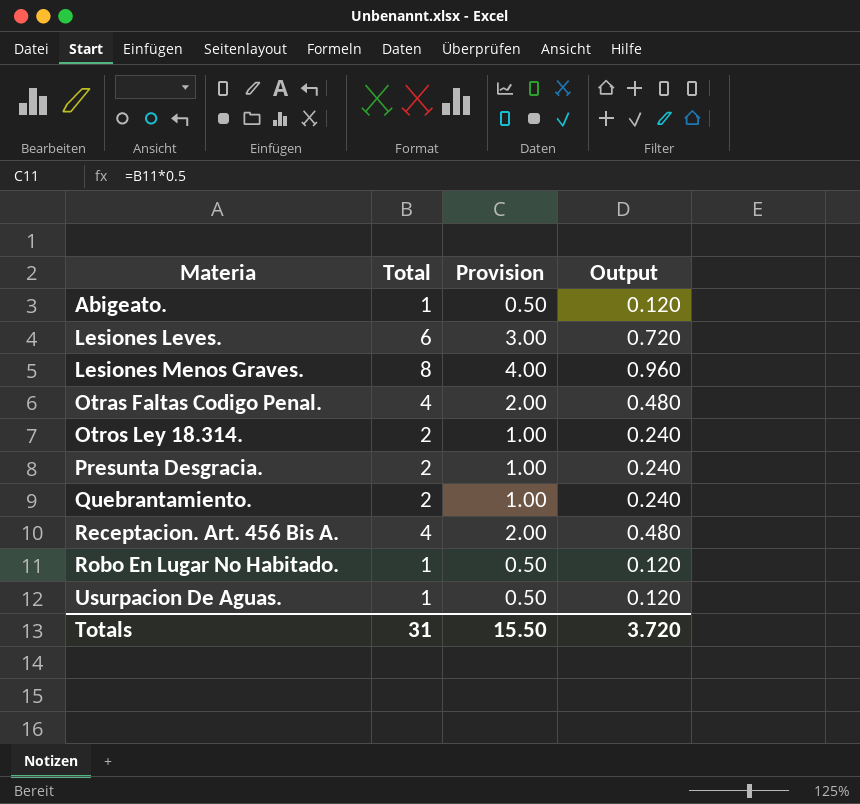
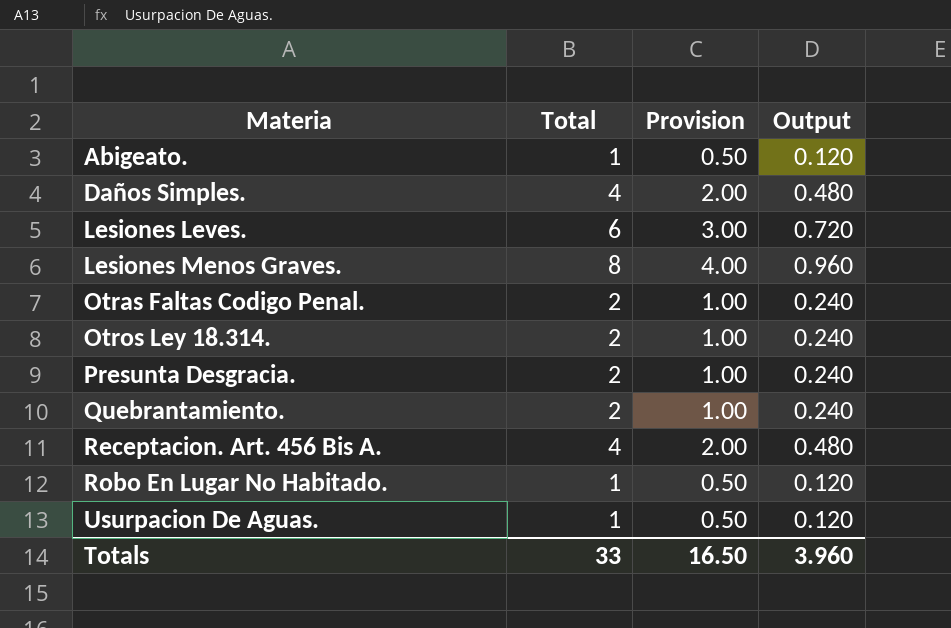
row Daños Simples.: none -> 4 | 2.00 | 0.480
Otras Faltas Codigo Penal. | Total: 4 -> 2
Otras Faltas Codigo Penal. | Provision: 2.00 -> 1.00
Otras Faltas Codigo Penal. | Output: 0.480 -> 0.240
Totals | Total: 31 -> 33
Totals | Provision: 15.50 -> 16.50
Totals | Output: 3.720 -> 3.960

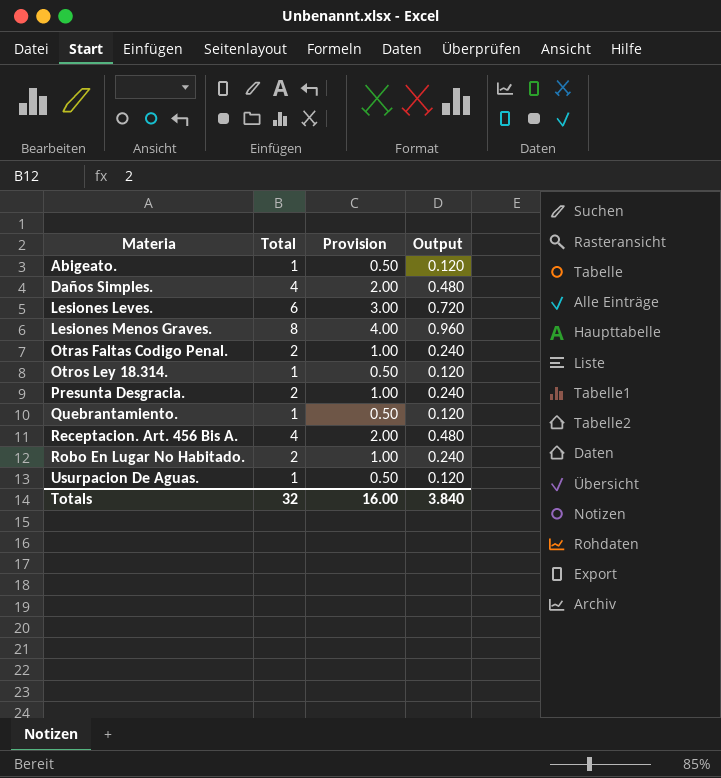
Otros Ley 18.314. | Total: 2 -> 1
Otros Ley 18.314. | Provision: 1.00 -> 0.50
Otros Ley 18.314. | Output: 0.240 -> 0.120
Quebrantamiento. | Total: 2 -> 1
Quebrantamiento. | Provision: 1.00 -> 0.50
Quebrantamiento. | Output: 0.240 -> 0.120
Robo En Lugar No Habitado. | Total: 1 -> 2
Robo En Lugar No Habitado. | Provision: 0.50 -> 1.00
Robo En Lugar No Habitado. | Output: 0.120 -> 0.240
Totals | Total: 33 -> 32
Totals | Provision: 16.50 -> 16.00
Totals | Output: 3.960 -> 3.840

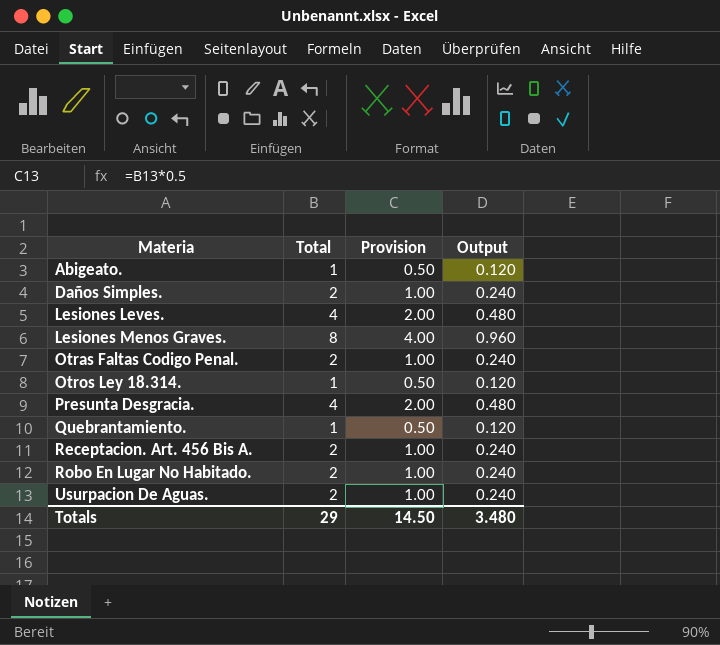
Daños Simples. | Total: 4 -> 2
Daños Simples. | Provision: 2.00 -> 1.00
Daños Simples. | Output: 0.480 -> 0.240
Lesiones Leves. | Total: 6 -> 4
Lesiones Leves. | Provision: 3.00 -> 2.00
Lesiones Leves. | Output: 0.720 -> 0.480
Presunta Desgracia. | Total: 2 -> 4
Presunta Desgracia. | Provision: 1.00 -> 2.00
Presunta Desgracia. | Output: 0.240 -> 0.480
Receptacion. Art. 456 Bis A. | Total: 4 -> 2
Receptacion. Art. 456 Bis A. | Provision: 2.00 -> 1.00
Receptacion. Art. 456 Bis A. | Output: 0.480 -> 0.240
Usurpacion De Aguas. | Total: 1 -> 2
Usurpacion De Aguas. | Provision: 0.50 -> 1.00
Usurpacion De Aguas. | Output: 0.120 -> 0.240
Totals | Total: 32 -> 29
Totals | Provision: 16.00 -> 14.50
Totals | Output: 3.840 -> 3.480

